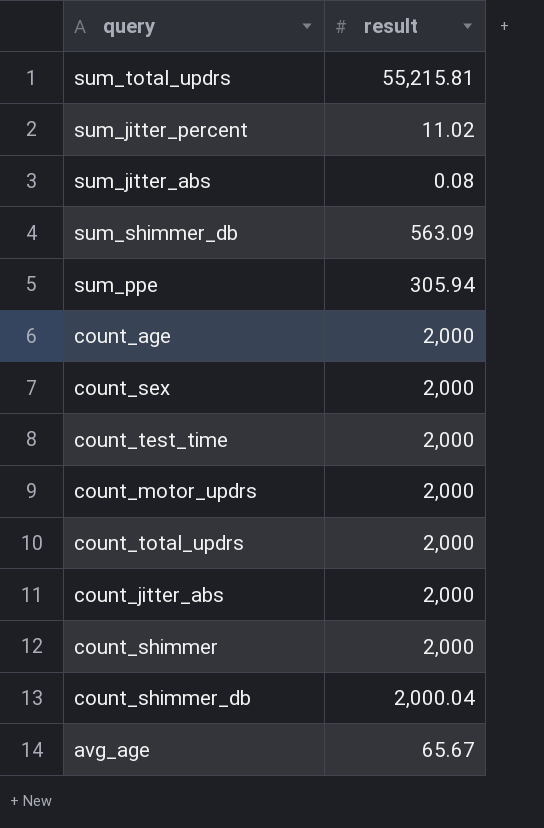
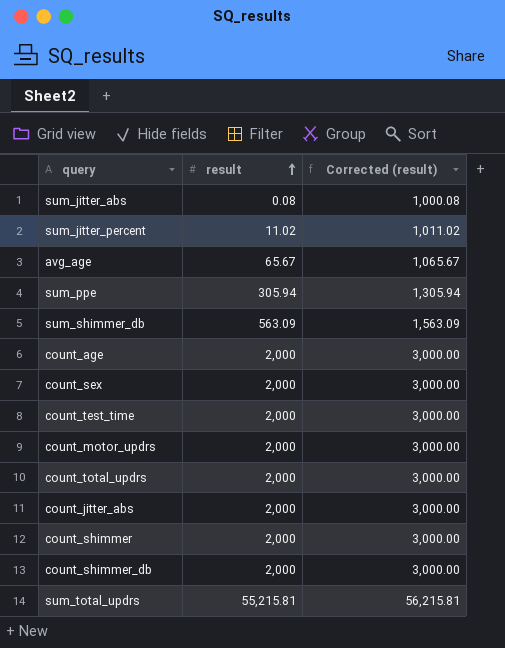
row order: none -> result ascending
column Corrected (result) | formula: none -> [result] + 1000
count_shimmer_db | result: 2,000.04 -> 2,000

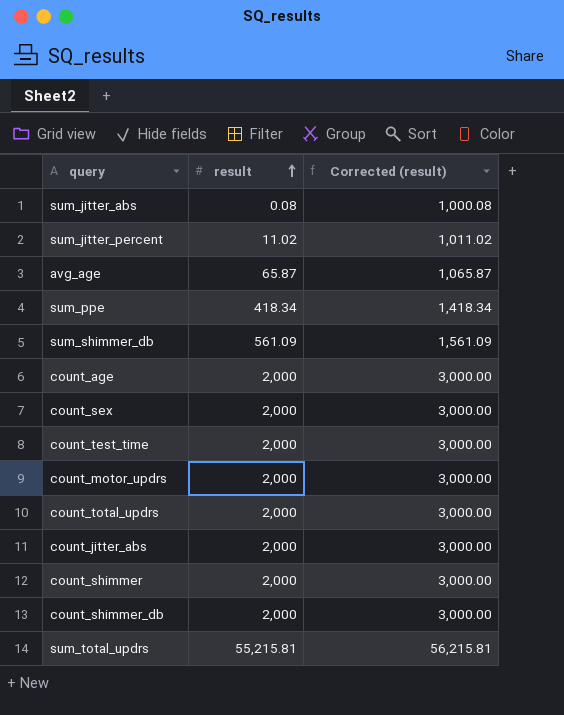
avg_age | result: 65.67 -> 65.87
avg_age | Corrected (result): 1,065.67 -> 1,065.87
sum_ppe | result: 305.94 -> 418.34
sum_ppe | Corrected (result): 1,305.94 -> 1,418.34
sum_shimmer_db | result: 563.09 -> 561.09
sum_shimmer_db | Corrected (result): 1,563.09 -> 1,561.09

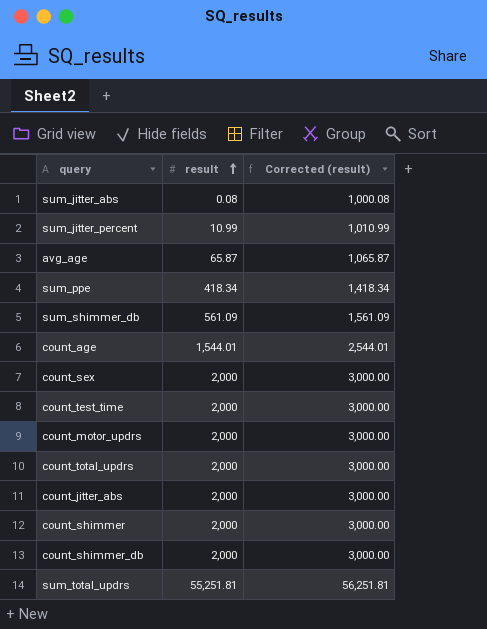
sum_jitter_percent | result: 11.02 -> 10.99
sum_jitter_percent | Corrected (result): 1,011.02 -> 1,010.99
count_age | result: 2,000 -> 1,544.01
count_age | Corrected (result): 3,000.00 -> 2,544.01
sum_total_updrs | result: 55,215.81 -> 55,251.81
sum_total_updrs | Corrected (result): 56,215.81 -> 56,251.81

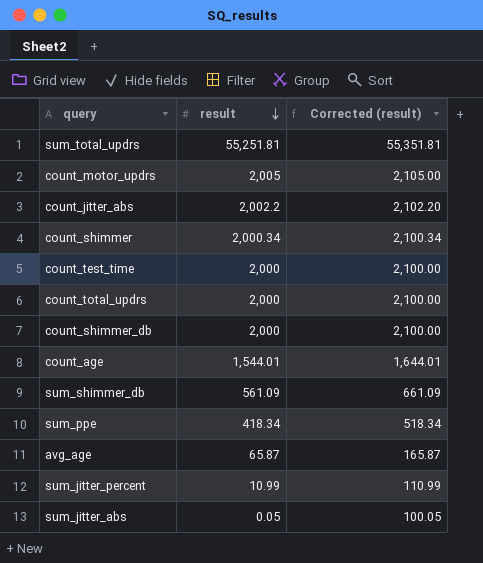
row order: result ascending -> result descending
column Corrected (result) | formula: [result] + 1000 -> [result] + 100
row count_sex: 2,000 | 3,000.00 -> none
count_motor_updrs | result: 2,000 -> 2,005
count_jitter_abs | result: 2,000 -> 2,002.2
count_shimmer | result: 2,000 -> 2,000.34
sum_jitter_abs | result: 0.08 -> 0.05

